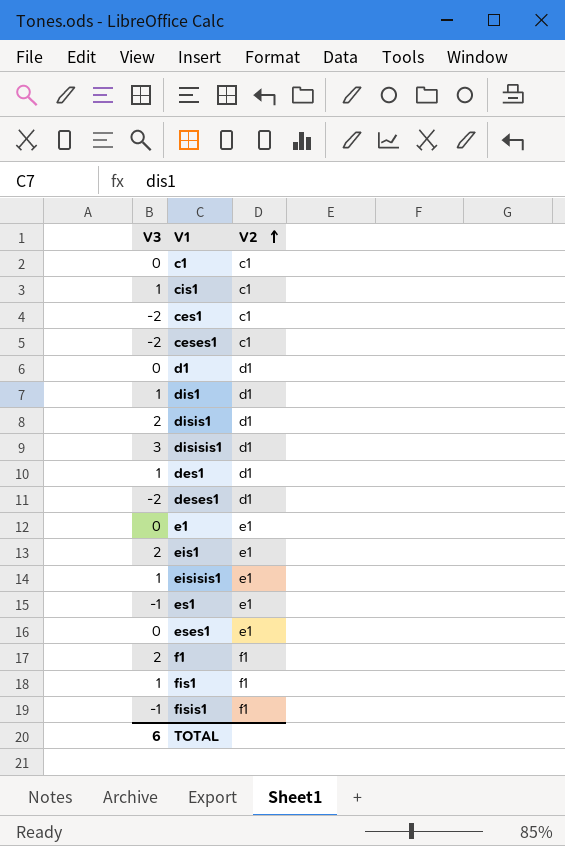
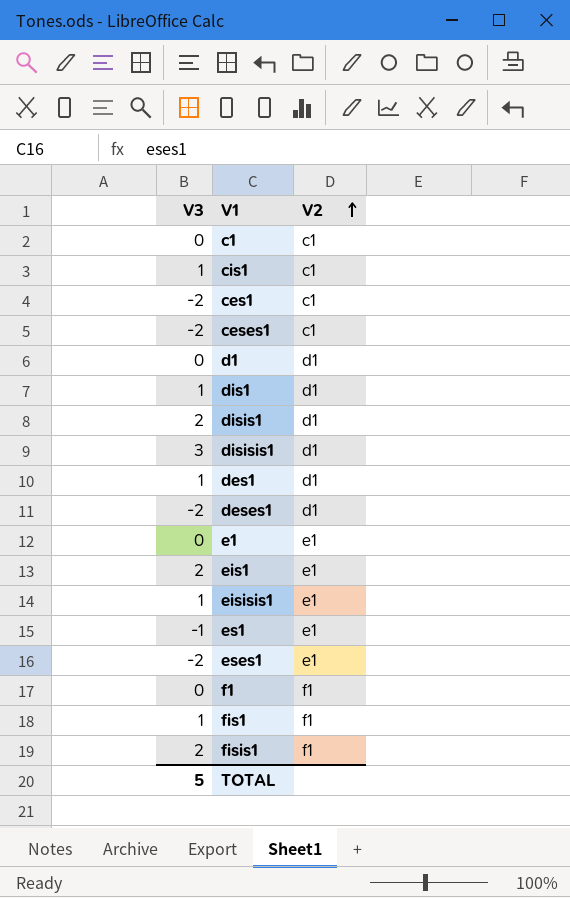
eses1 | V3: 0 -> -2
f1 | V3: 2 -> 0
fisis1 | V3: -1 -> 2
TOTAL | V3: 6 -> 5

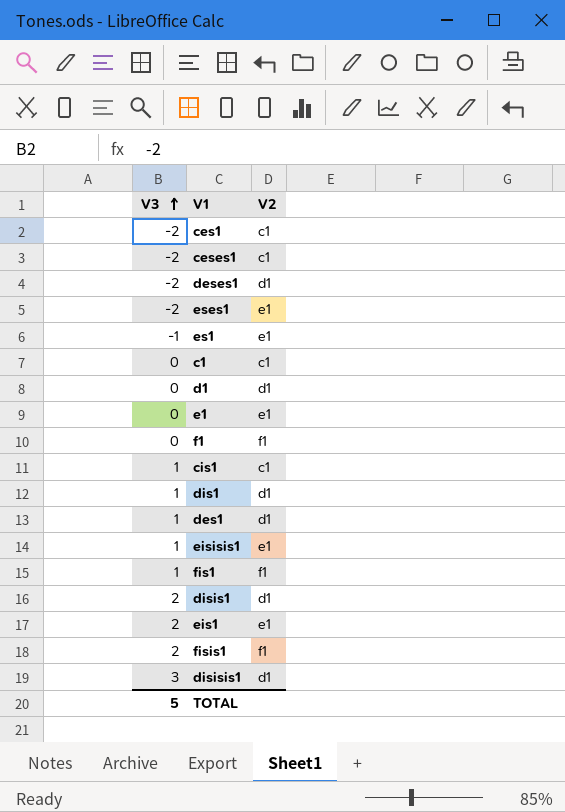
row order: V2 ascending -> V3 ascending

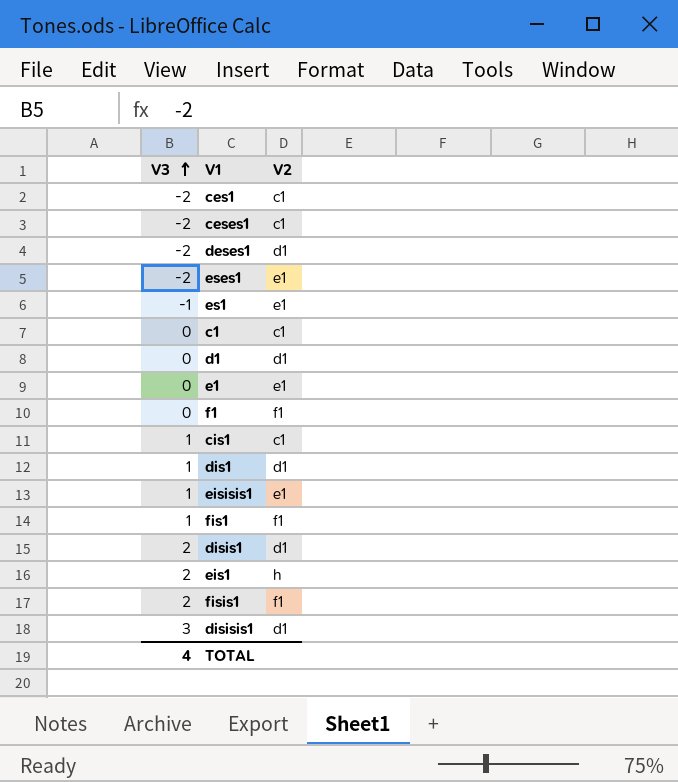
row des1: 1 | d1 -> none
eis1 | V2: e1 -> h
TOTAL | V3: 5 -> 4

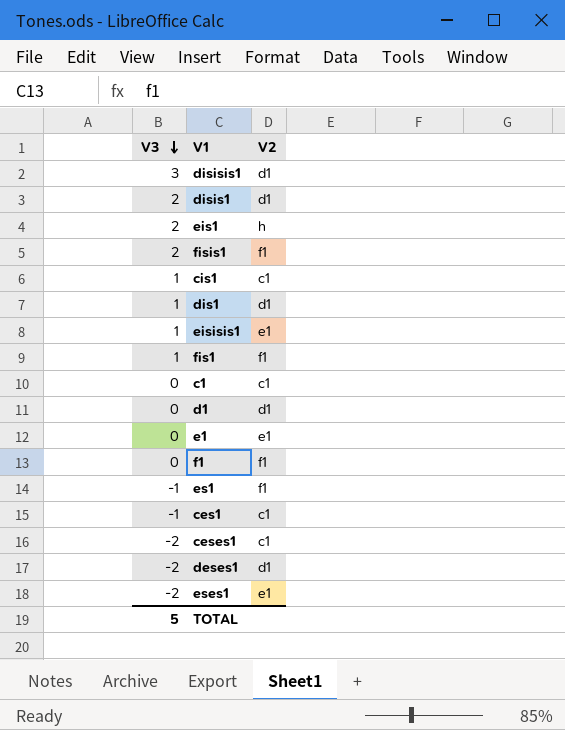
row order: V3 ascending -> V3 descending
es1 | V2: e1 -> f1
ces1 | V3: -2 -> -1
TOTAL | V3: 4 -> 5

